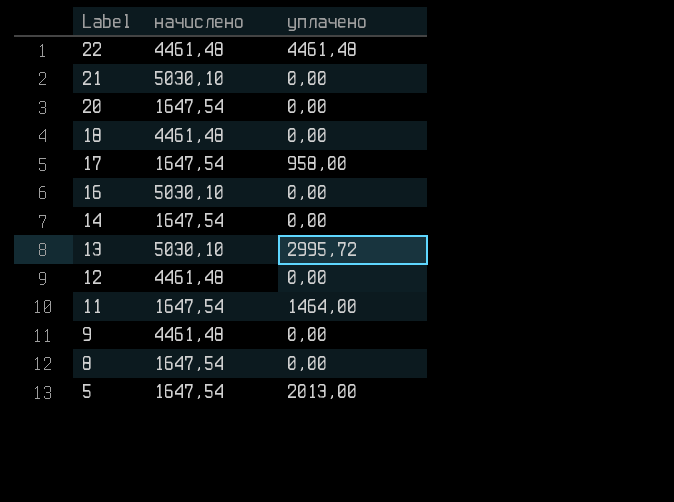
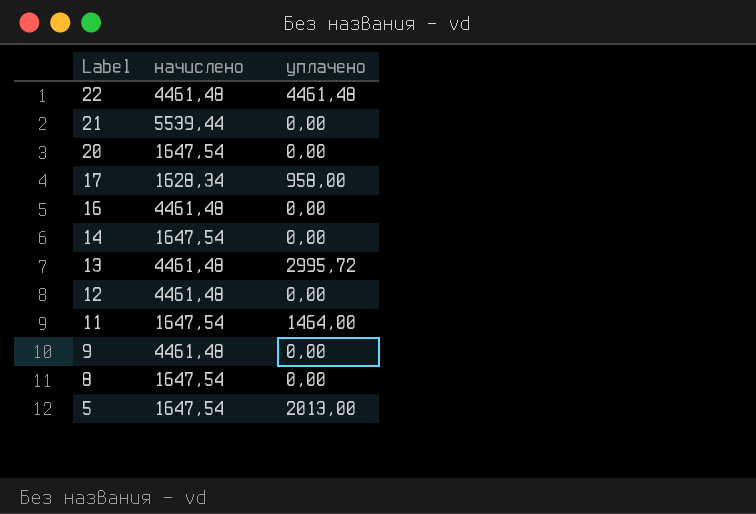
row 18: 4461,48 | 0,00 -> none
21 | начислено: 5030,10 -> 5539,44
17 | начислено: 1647,54 -> 1628,34
16 | начислено: 5030,10 -> 4461,48
13 | начислено: 5030,10 -> 4461,48

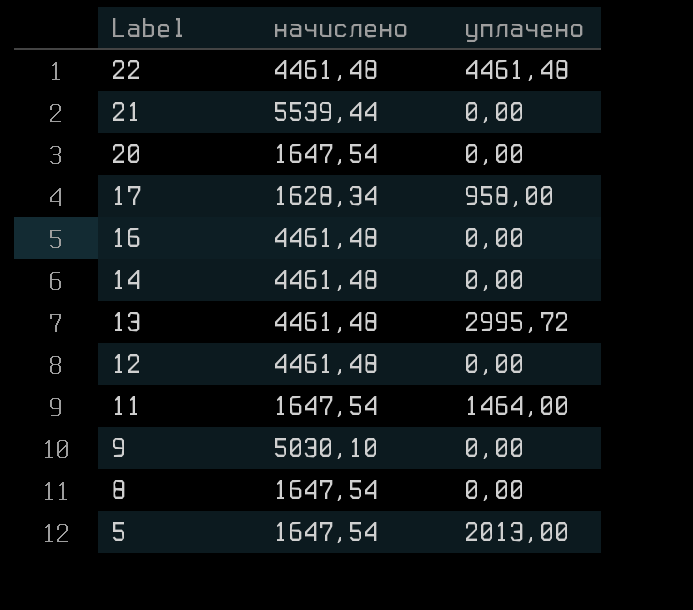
14 | начислено: 1647,54 -> 4461,48
9 | начислено: 4461,48 -> 5030,10

